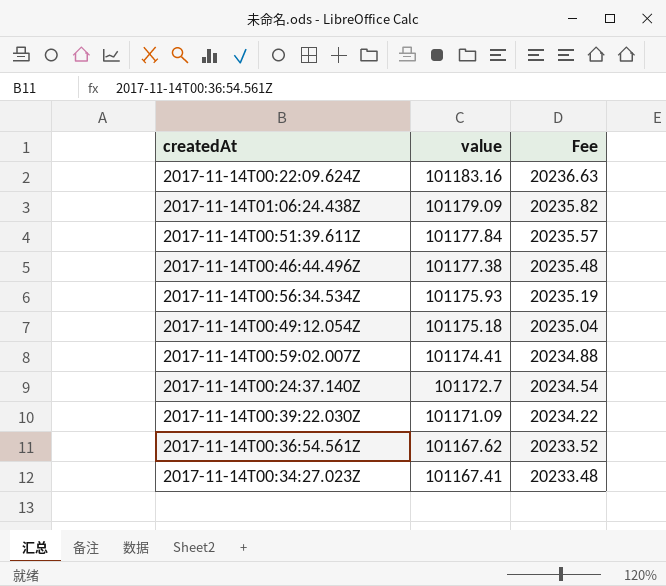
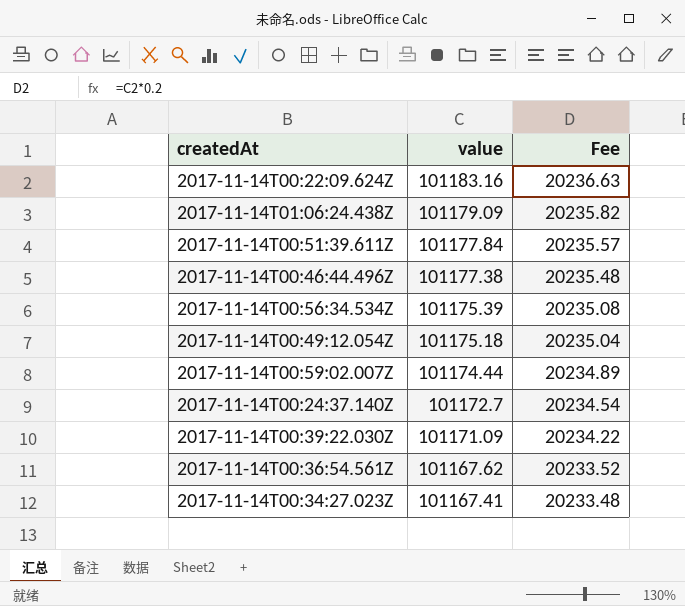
2017-11-14T00:56:34.534Z | value: 101175.93 -> 101175.39
2017-11-14T00:56:34.534Z | Fee: 20235.19 -> 20235.08
2017-11-14T00:59:02.007Z | value: 101174.41 -> 101174.44
2017-11-14T00:59:02.007Z | Fee: 20234.88 -> 20234.89

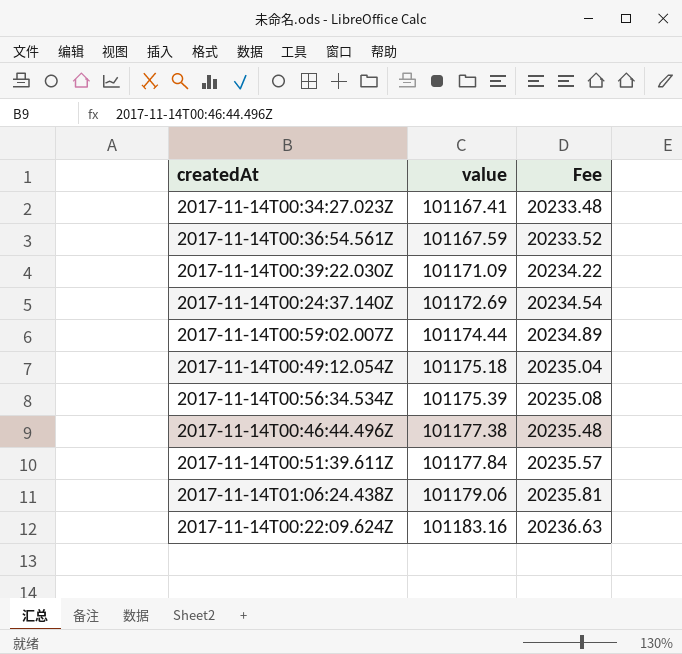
row order: value descending -> value ascending
2017-11-14T00:36:54.561Z | value: 101167.62 -> 101167.59
2017-11-14T00:24:37.140Z | value: 101172.7 -> 101172.69
2017-11-14T01:06:24.438Z | value: 101179.09 -> 101179.06
2017-11-14T01:06:24.438Z | Fee: 20235.82 -> 20235.81

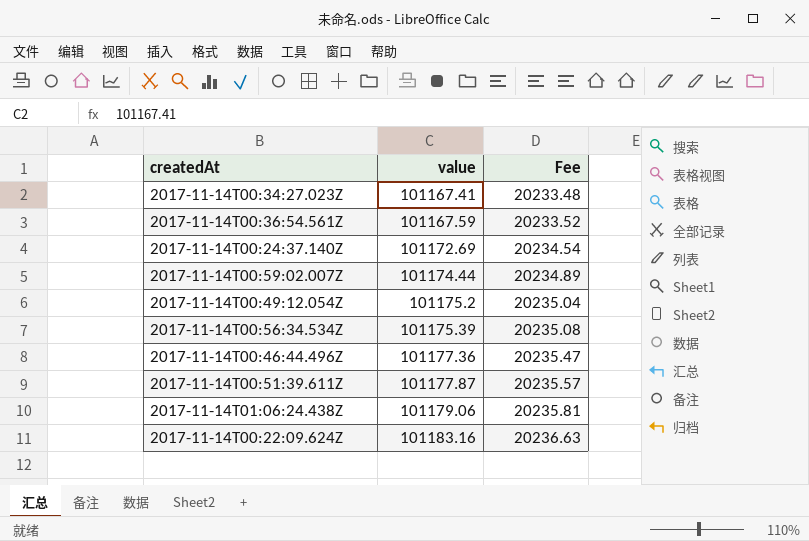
row 2017-11-14T00:39:22.030Z: 101171.09 | 20234.22 -> none
2017-11-14T00:49:12.054Z | value: 101175.18 -> 101175.2
2017-11-14T00:46:44.496Z | value: 101177.38 -> 101177.36
2017-11-14T00:46:44.496Z | Fee: 20235.48 -> 20235.47
2017-11-14T00:51:39.611Z | value: 101177.84 -> 101177.87

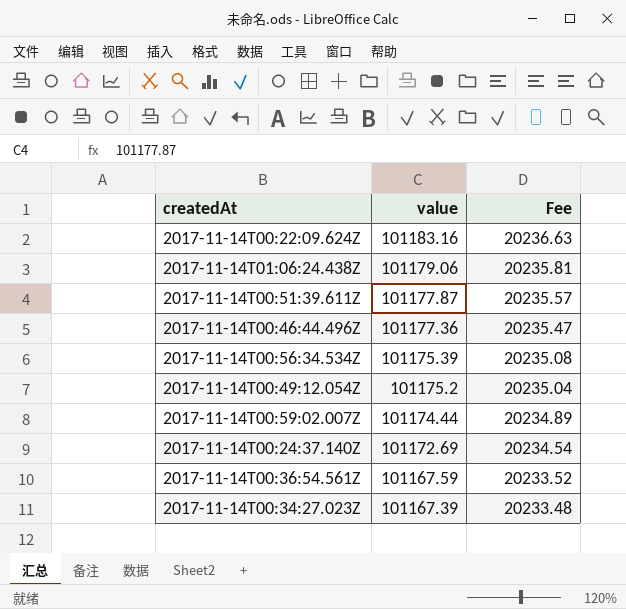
row order: value ascending -> value descending
2017-11-14T00:34:27.023Z | value: 101167.41 -> 101167.39

